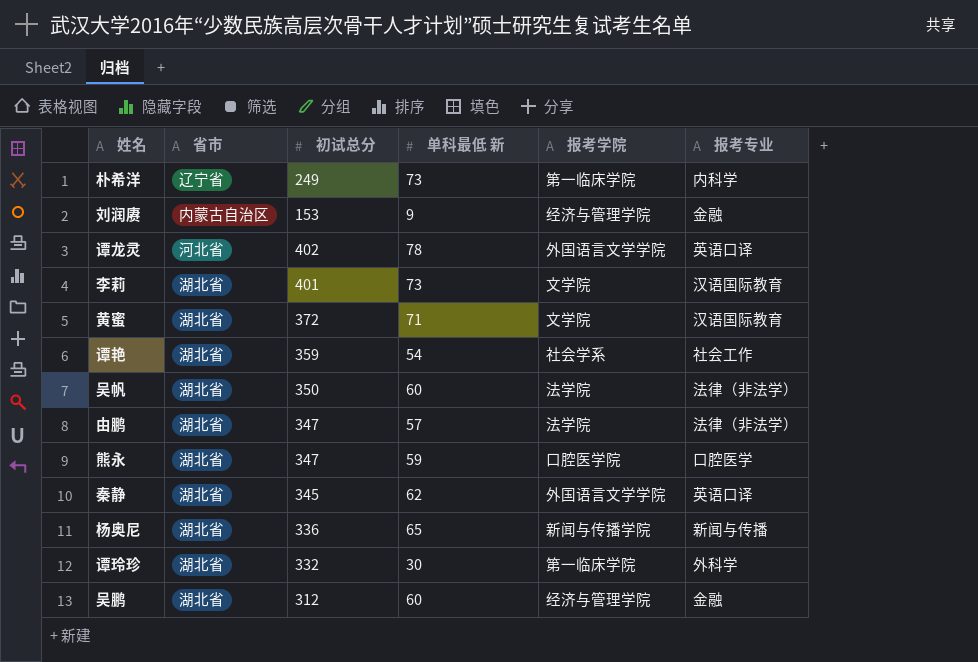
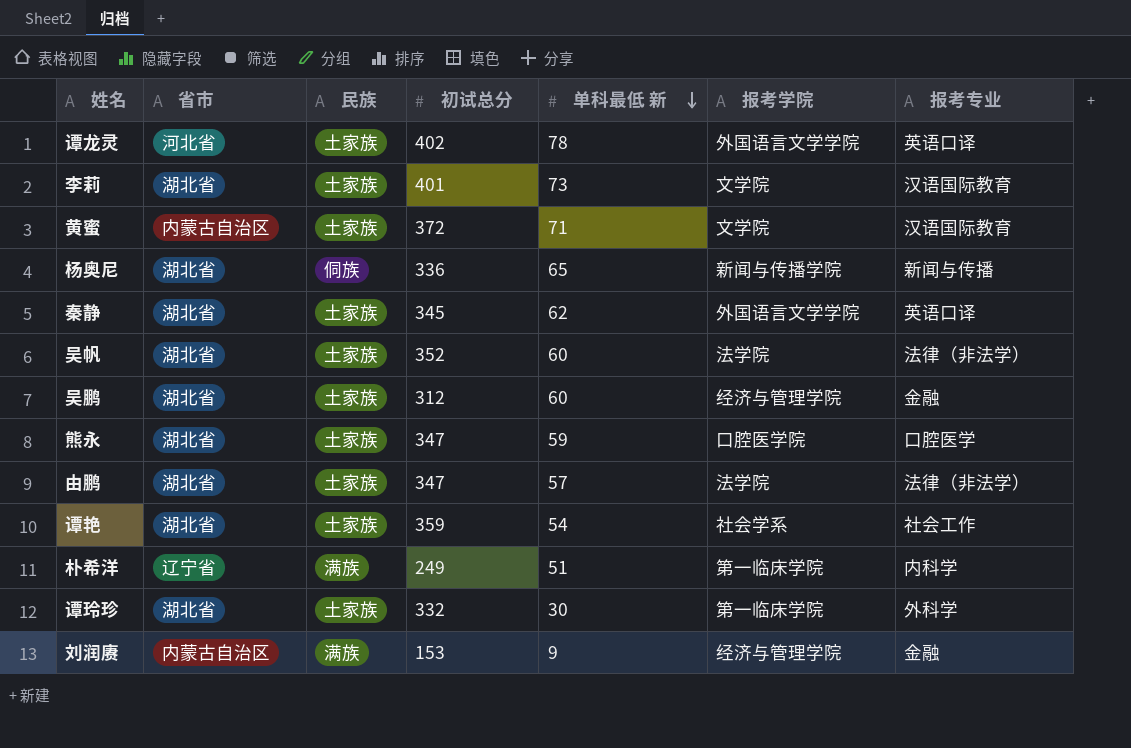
row order: none -> 单科最低 新 descending
column 民族 | position: none -> 3
黄蜜 | 省市: 湖北省 -> 内蒙古自治区
吴帆 | 初试总分: 350 -> 352
朴希洋 | 单科最低 新: 73 -> 51

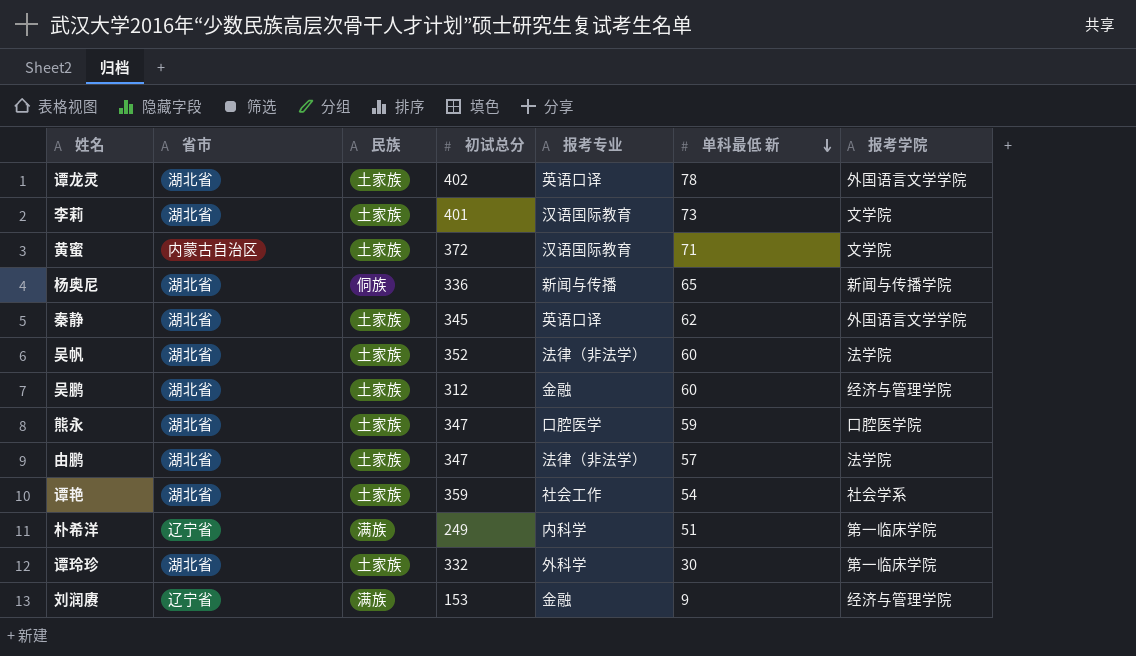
column 报考专业 | position: 7 -> 5
谭龙灵 | 省市: 河北省 -> 湖北省
刘润赓 | 省市: 内蒙古自治区 -> 辽宁省

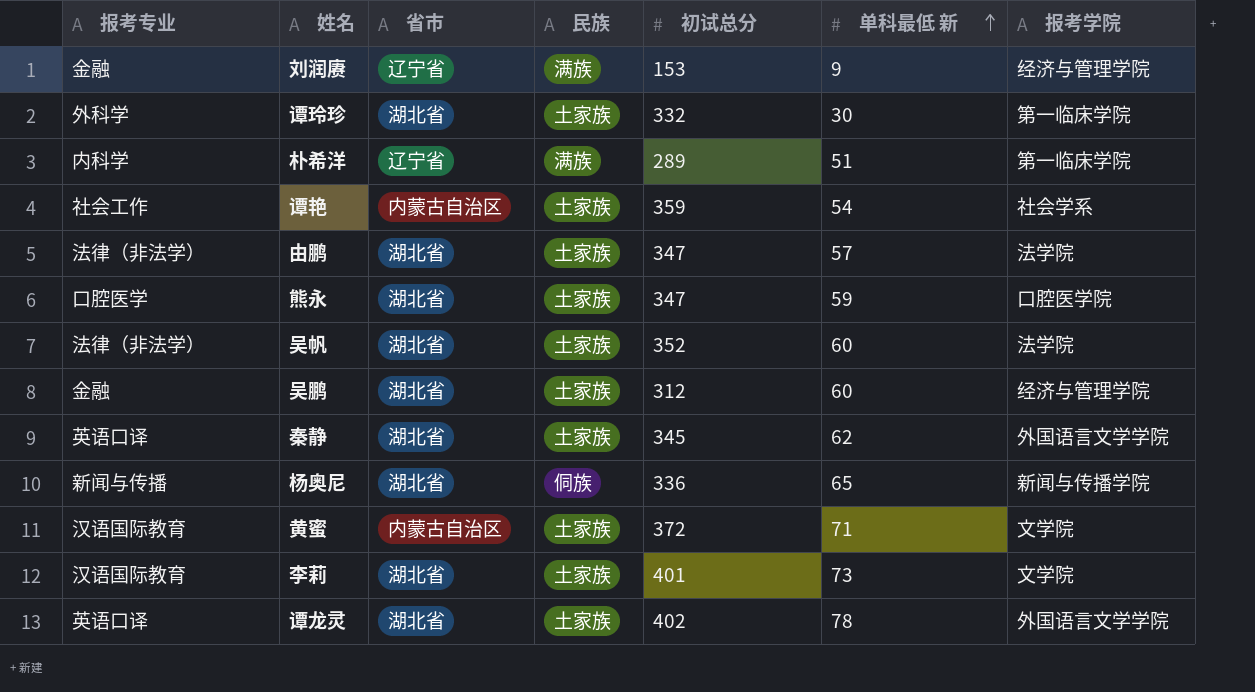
row order: 单科最低 新 descending -> 单科最低 新 ascending
column 报考专业 | position: 5 -> 1
朴希洋 | 初试总分: 249 -> 289
谭艳 | 省市: 湖北省 -> 内蒙古自治区

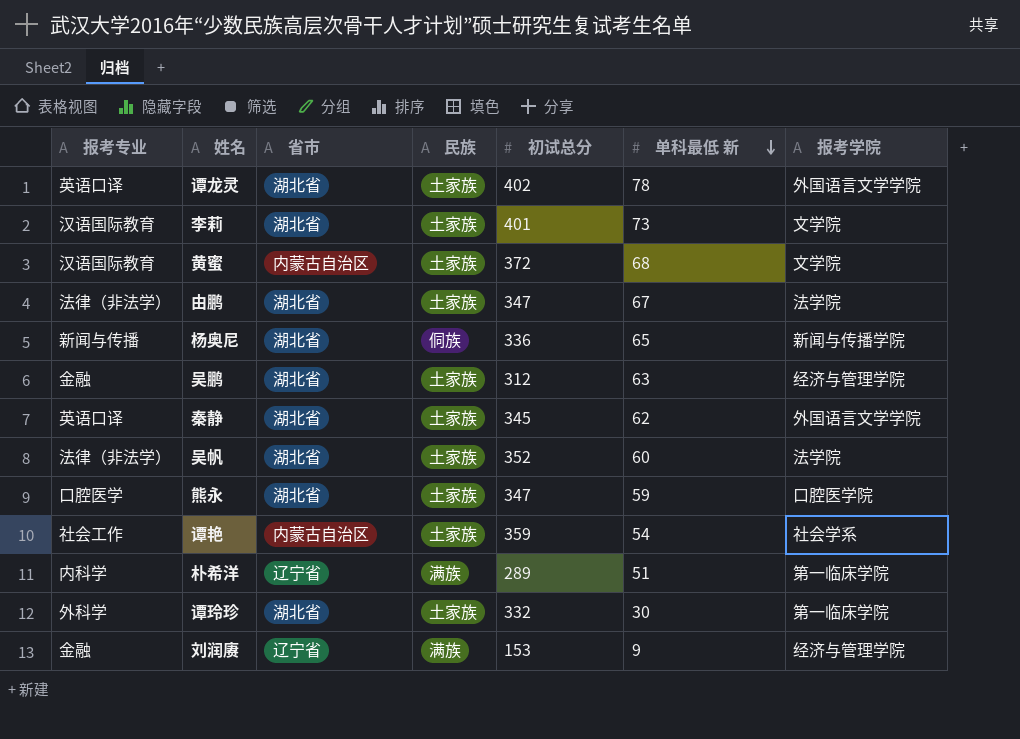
row order: 单科最低 新 ascending -> 单科最低 新 descending
黄蜜 | 单科最低 新: 71 -> 68
由鹏 | 单科最低 新: 57 -> 67
吴鹏 | 单科最低 新: 60 -> 63

